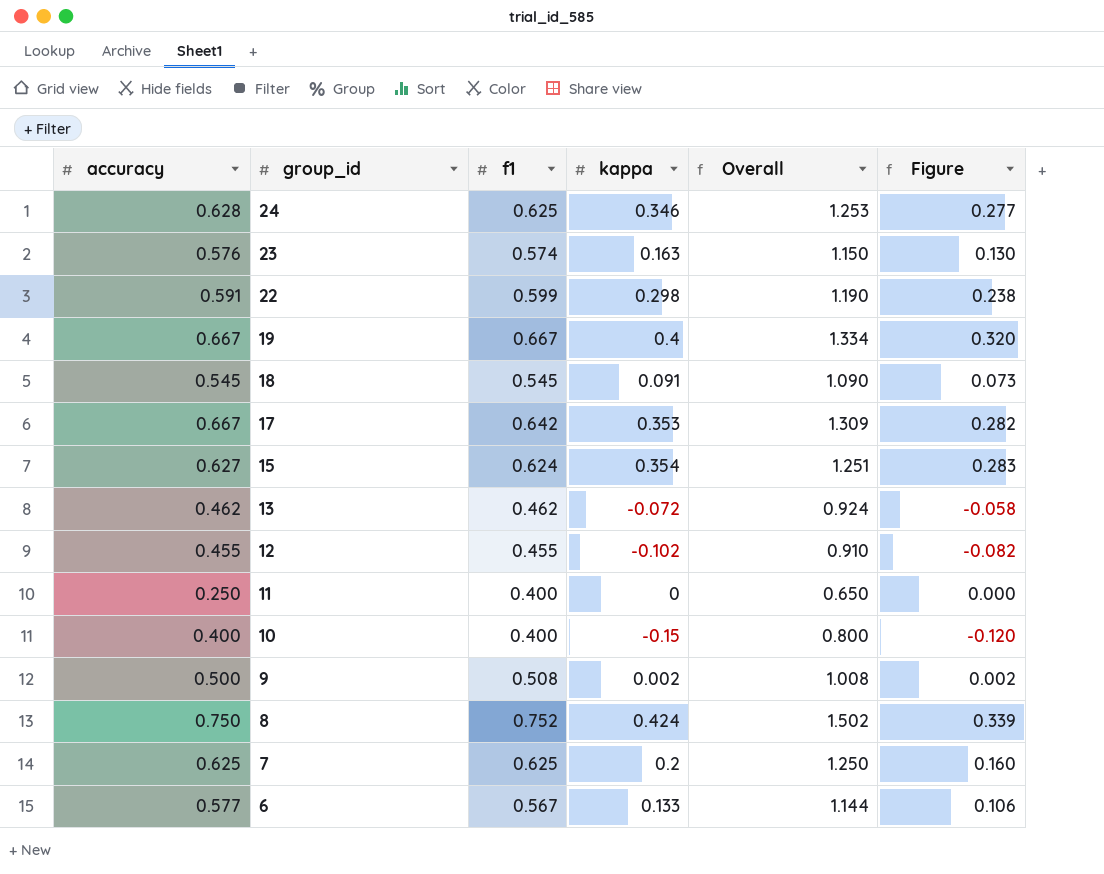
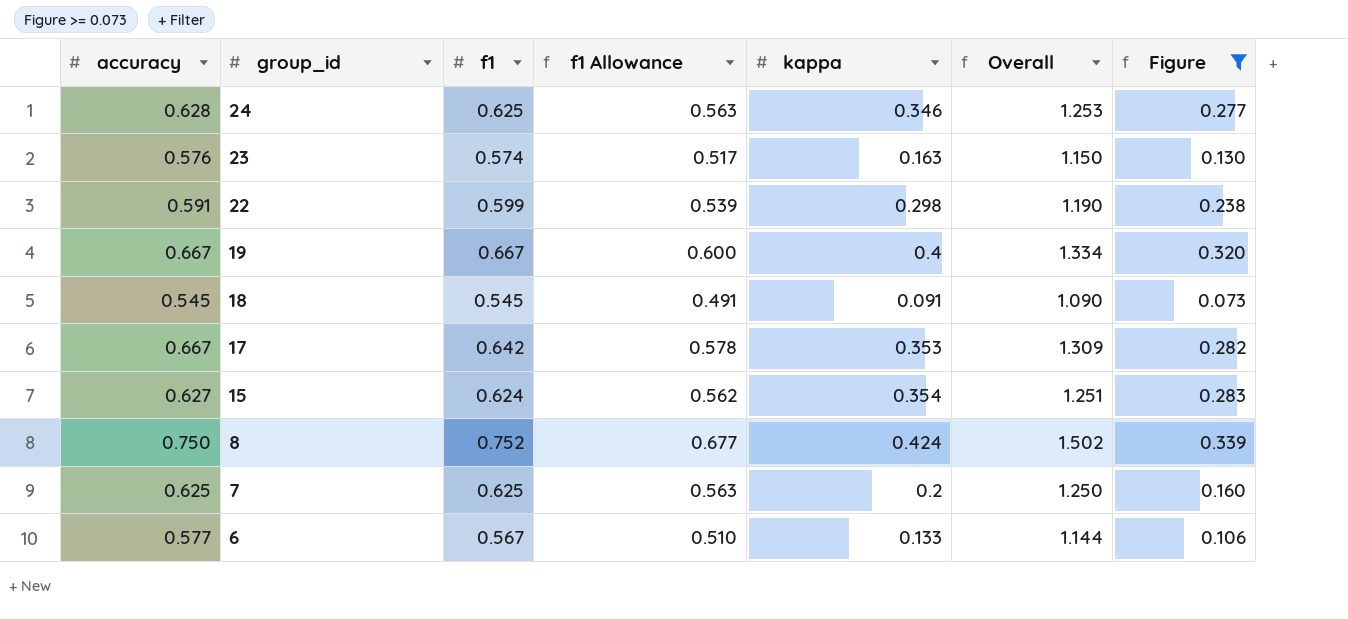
filter: none -> Figure >= 0.073
column f1 Allowance | formula: none -> [f1] * 0.9

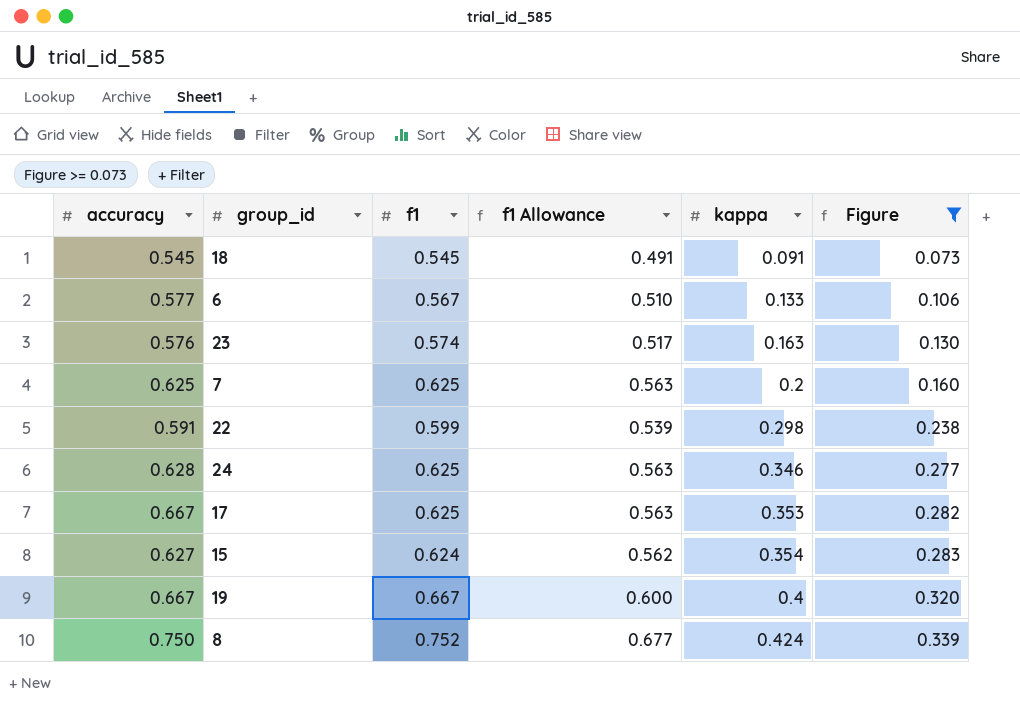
row order: group_id descending -> kappa ascending
column Overall | formula: [accuracy] + [f1] -> none
17 | f1: 0.642 -> 0.625
17 | f1 Allowance: 0.578 -> 0.563

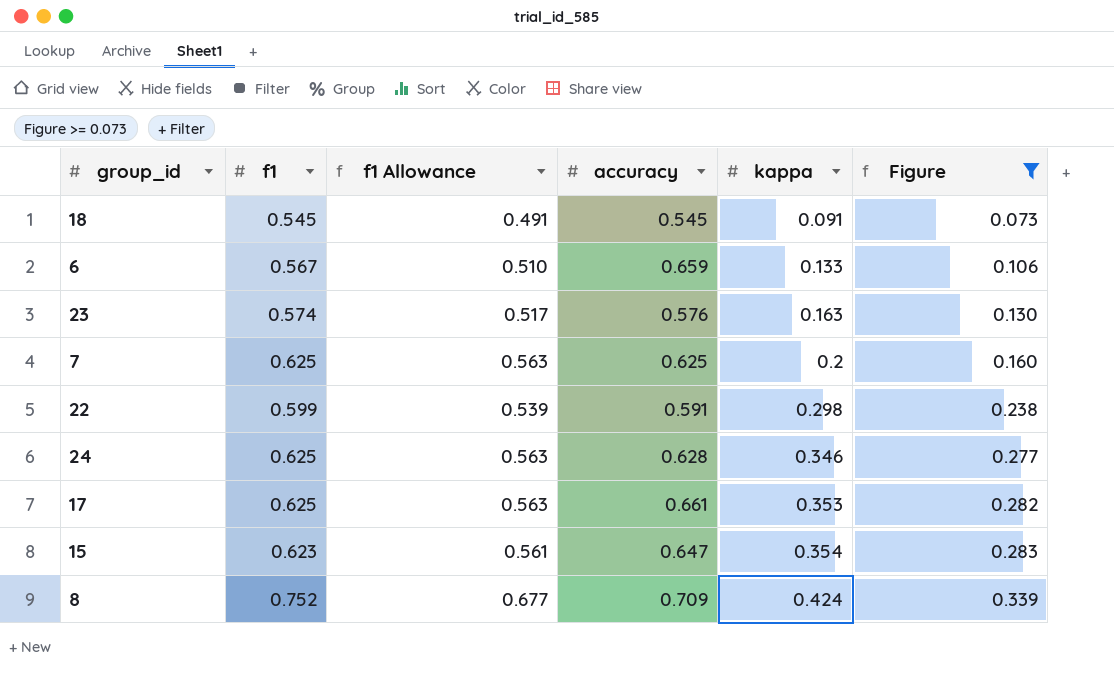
column accuracy | position: 1 -> 4
row 19: 0.667 | 0.667 | 0.600 | 0.4 | 0.320 -> none
6 | accuracy: 0.577 -> 0.659
17 | accuracy: 0.667 -> 0.661
15 | f1: 0.624 -> 0.623
15 | f1 Allowance: 0.562 -> 0.561
15 | accuracy: 0.627 -> 0.647
8 | accuracy: 0.750 -> 0.709

